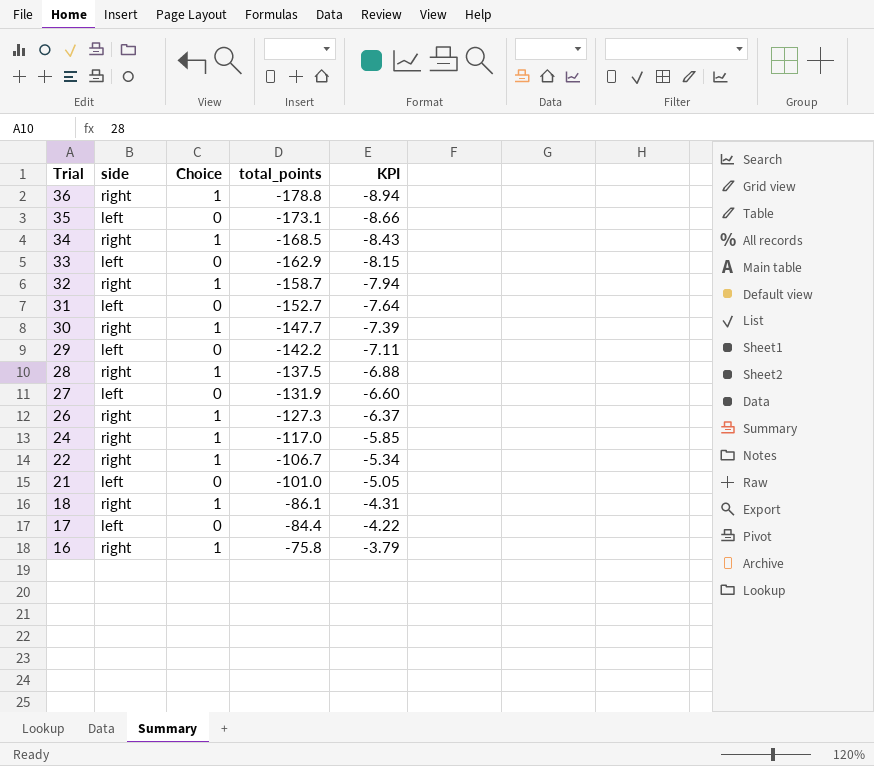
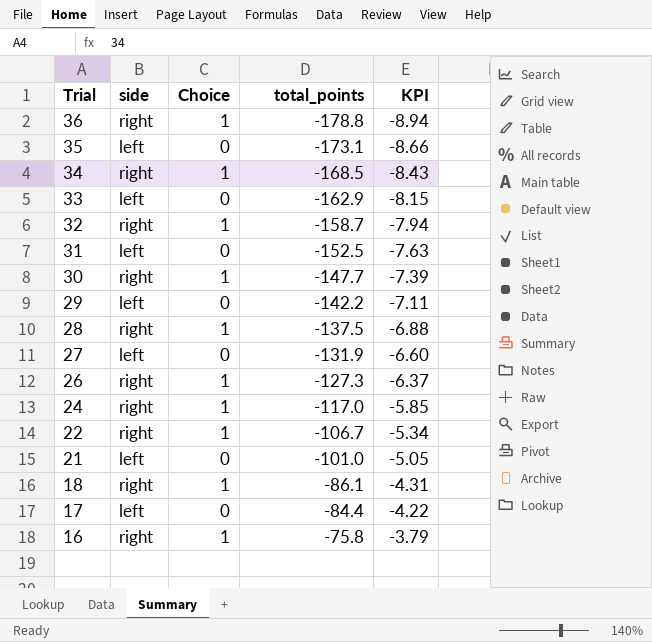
31 | total_points: -152.7 -> -152.5
31 | KPI: -7.64 -> -7.63

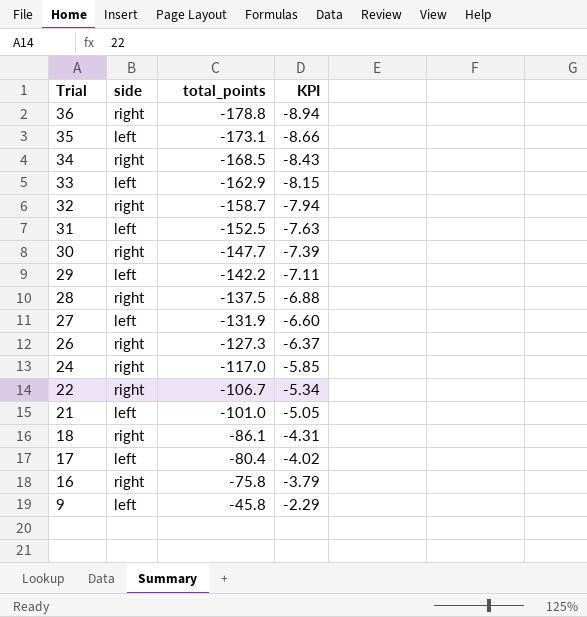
column Choice | position: 3 -> none
17 | total_points: -84.4 -> -80.4
17 | KPI: -4.22 -> -4.02
row 9: none -> left | -45.8 | -2.29

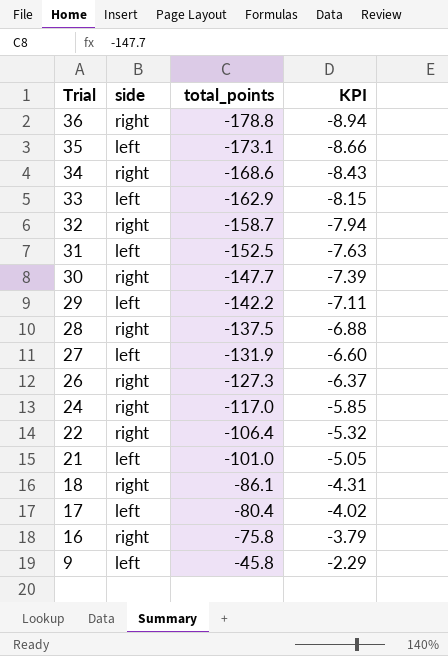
34 | total_points: -168.5 -> -168.6
22 | total_points: -106.7 -> -106.4
22 | KPI: -5.34 -> -5.32

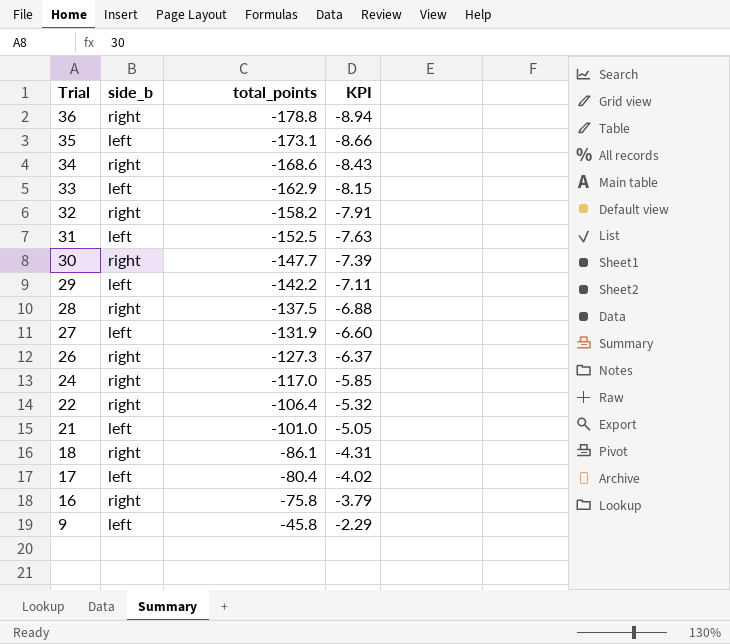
column name: side -> side_b
32 | total_points: -158.7 -> -158.2
32 | KPI: -7.94 -> -7.91

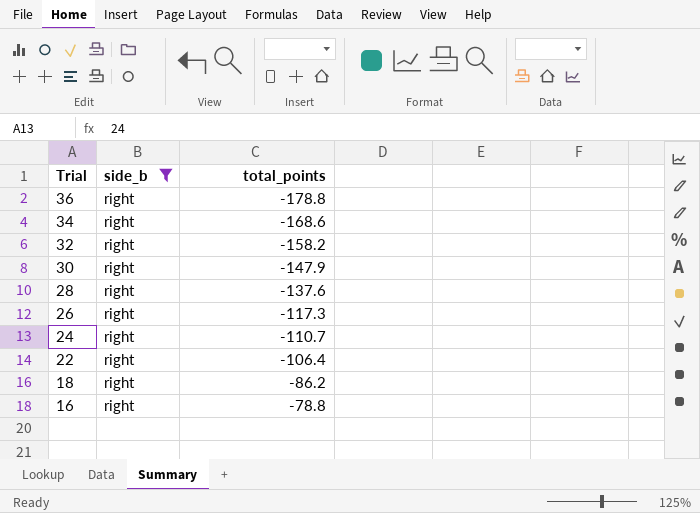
filter: none -> side_b = right
column KPI | formula: [total_points] * 0.05 -> none
30 | total_points: -147.7 -> -147.9
28 | total_points: -137.5 -> -137.6
26 | total_points: -127.3 -> -117.3
24 | total_points: -117.0 -> -110.7
18 | total_points: -86.1 -> -86.2
16 | total_points: -75.8 -> -78.8

